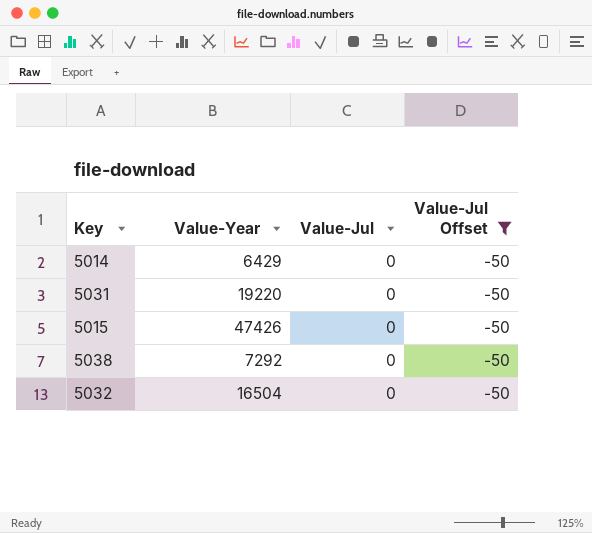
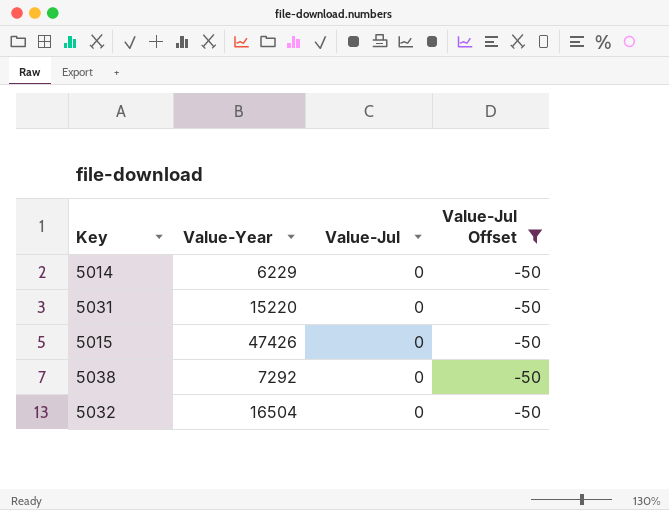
5014 | Value-Year: 6429 -> 6229
5031 | Value-Year: 19220 -> 15220

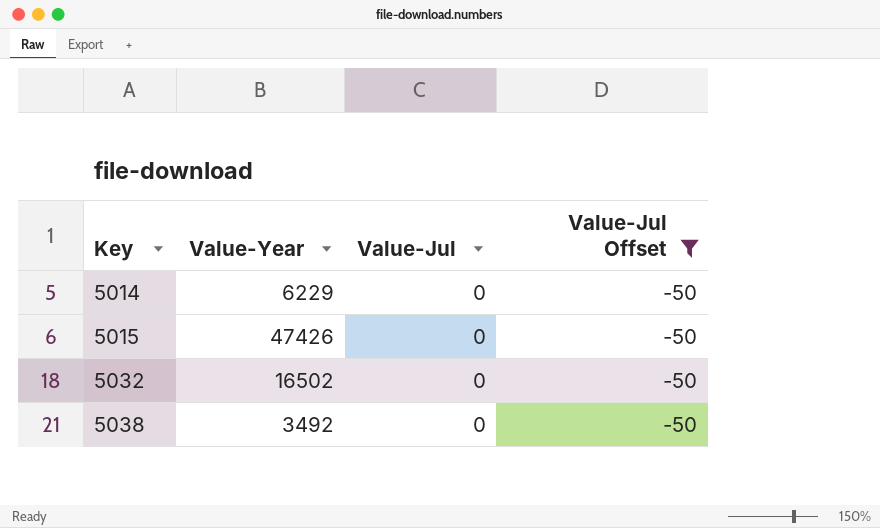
row order: none -> Key ascending
row 5031: 15220 | 0 | -50 -> none
5032 | Value-Year: 16504 -> 16502
5038 | Value-Year: 7292 -> 3492

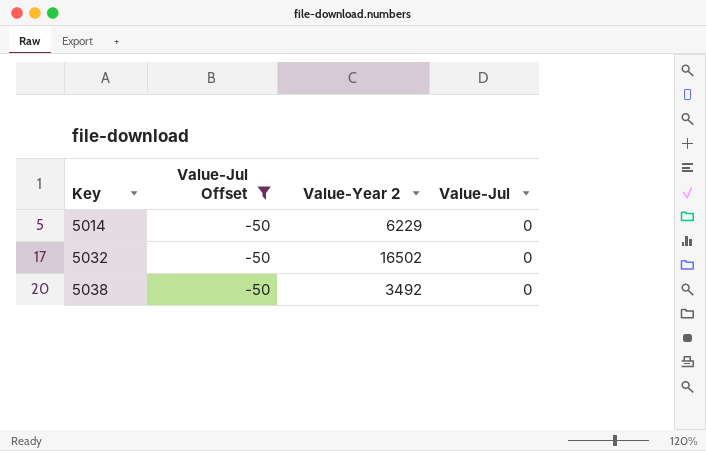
column Value-Jul Offset | position: 4 -> 2
column name: Value-Year -> Value-Year 2
row 5015: 47426 | 0 | -50 -> none

